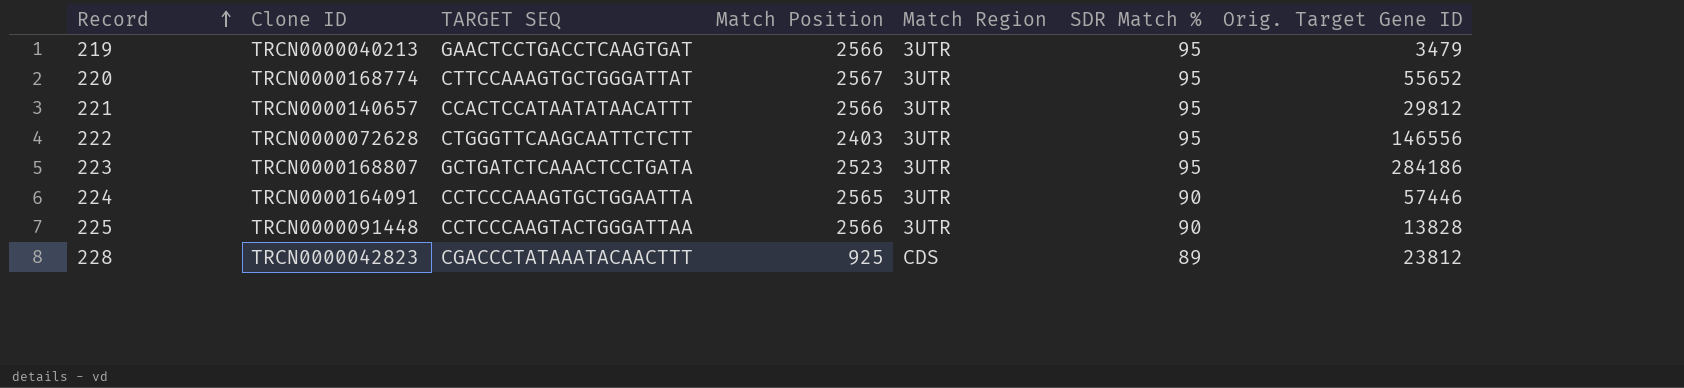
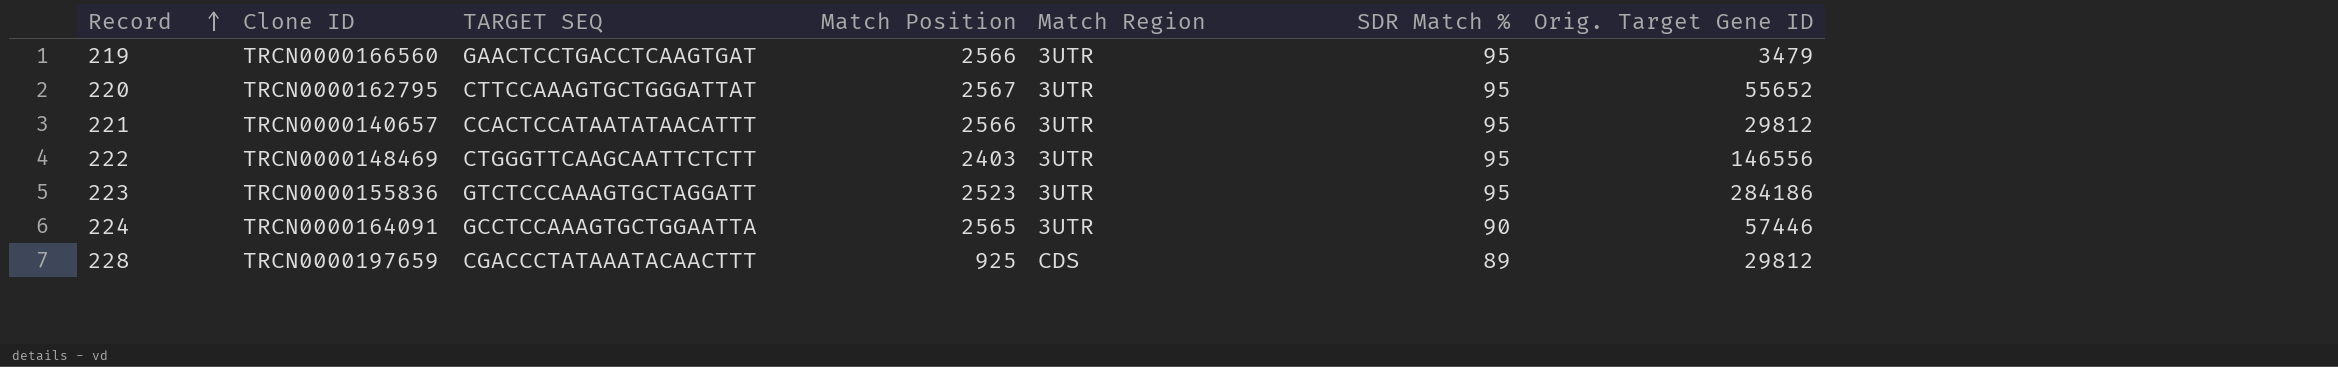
row 225: TRCN0000091448 | CCTCCCAAGTACTGGGATTAA | 2566 | 3UTR | 90 | 13828 -> none
219 | Clone ID: TRCN0000040213 -> TRCN0000166560
220 | Clone ID: TRCN0000168774 -> TRCN0000162795
222 | Clone ID: TRCN0000072628 -> TRCN0000148469
223 | Clone ID: TRCN0000168807 -> TRCN0000155836
223 | TARGET SEQ: GCTGATCTCAAACTCCTGATA -> GTCTCCCAAAGTGCTAGGATT
224 | TARGET SEQ: CCTCCCAAAGTGCTGGAATTA -> GCCTCCAAAGTGCTGGAATTA
228 | Clone ID: TRCN0000042823 -> TRCN0000197659
228 | Orig. Target Gene ID: 23812 -> 29812

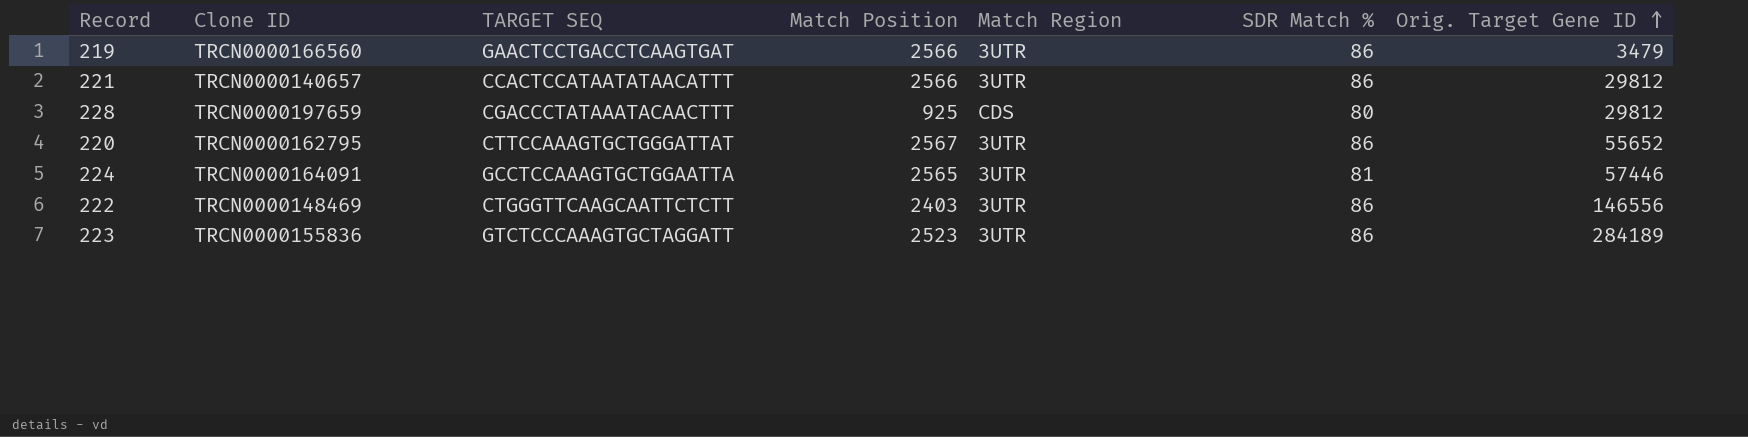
row order: Record ascending -> Orig. Target Gene ID ascending
219 | SDR Match %: 95 -> 86
221 | SDR Match %: 95 -> 86
228 | SDR Match %: 89 -> 80
220 | SDR Match %: 95 -> 86
224 | SDR Match %: 90 -> 81
222 | SDR Match %: 95 -> 86
223 | SDR Match %: 95 -> 86
223 | Orig. Target Gene ID: 284186 -> 284189

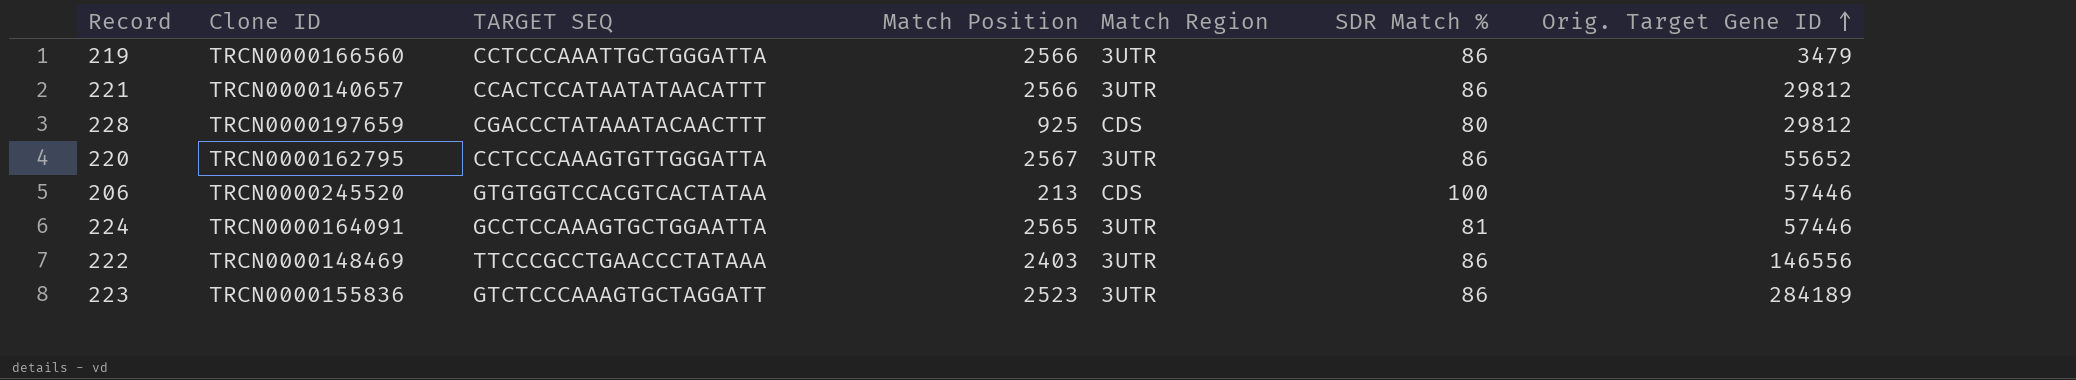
219 | TARGET SEQ: GAACTCCTGACCTCAAGTGAT -> CCTCCCAAATTGCTGGGATTA
220 | TARGET SEQ: CTTCCAAAGTGCTGGGATTAT -> CCTCCCAAAGTGTTGGGATTA
row 206: none -> TRCN0000245520 | GTGTGGTCCACGTCACTATAA | 213 | CDS | 100 | 57446
222 | TARGET SEQ: CTGGGTTCAAGCAATTCTCTT -> TTCCCGCCTGAACCCTATAAA

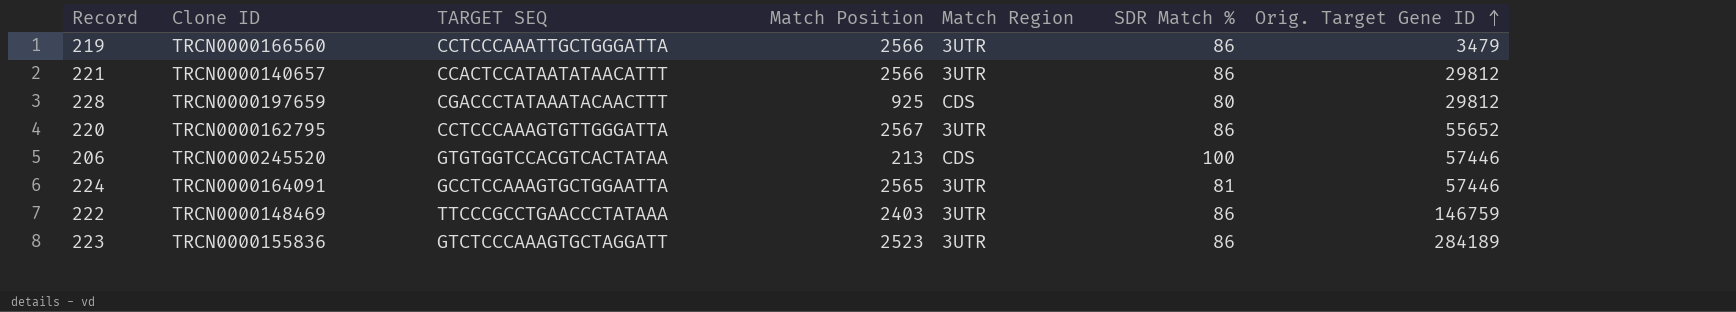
222 | Orig. Target Gene ID: 146556 -> 146759

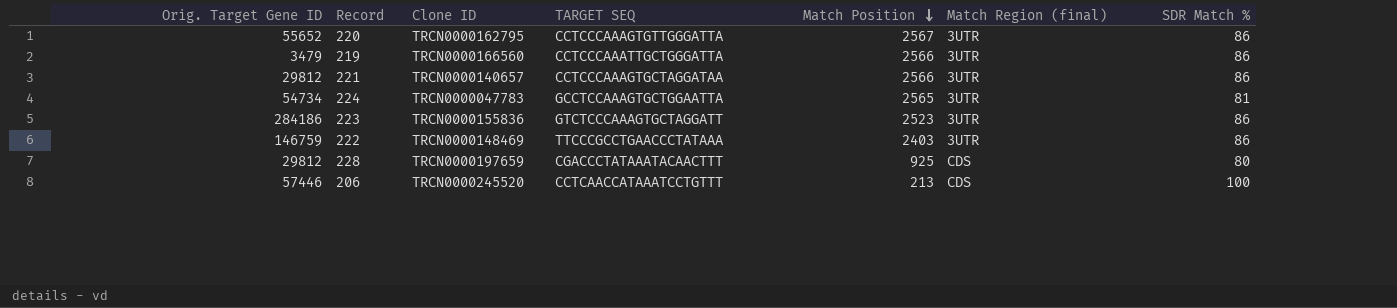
row order: Orig. Target Gene ID ascending -> Match Position descending
column Orig. Target Gene ID | position: 7 -> 1
column name: Match Region -> Match Region (final)
221 | TARGET SEQ: CCACTCCATAATATAACATTT -> CCTCCCAAAGTGCTAGGATAA
224 | Orig. Target Gene ID: 57446 -> 54734
224 | Clone ID: TRCN0000164091 -> TRCN0000047783
223 | Orig. Target Gene ID: 284189 -> 284186
206 | TARGET SEQ: GTGTGGTCCACGTCACTATAA -> CCTCAACCATAAATCCTGTTT

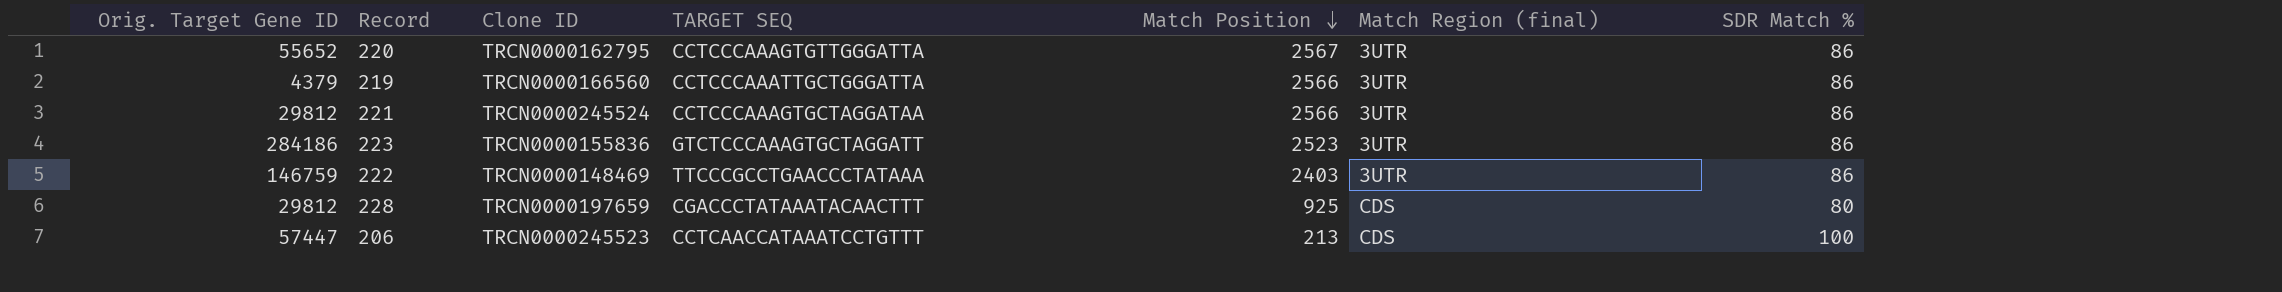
row 224: 54734 | TRCN0000047783 | GCCTCCAAAGTGCTGGAATTA | 2565 | 3UTR | 81 -> none
219 | Orig. Target Gene ID: 3479 -> 4379
221 | Clone ID: TRCN0000140657 -> TRCN0000245524
206 | Orig. Target Gene ID: 57446 -> 57447
206 | Clone ID: TRCN0000245520 -> TRCN0000245523

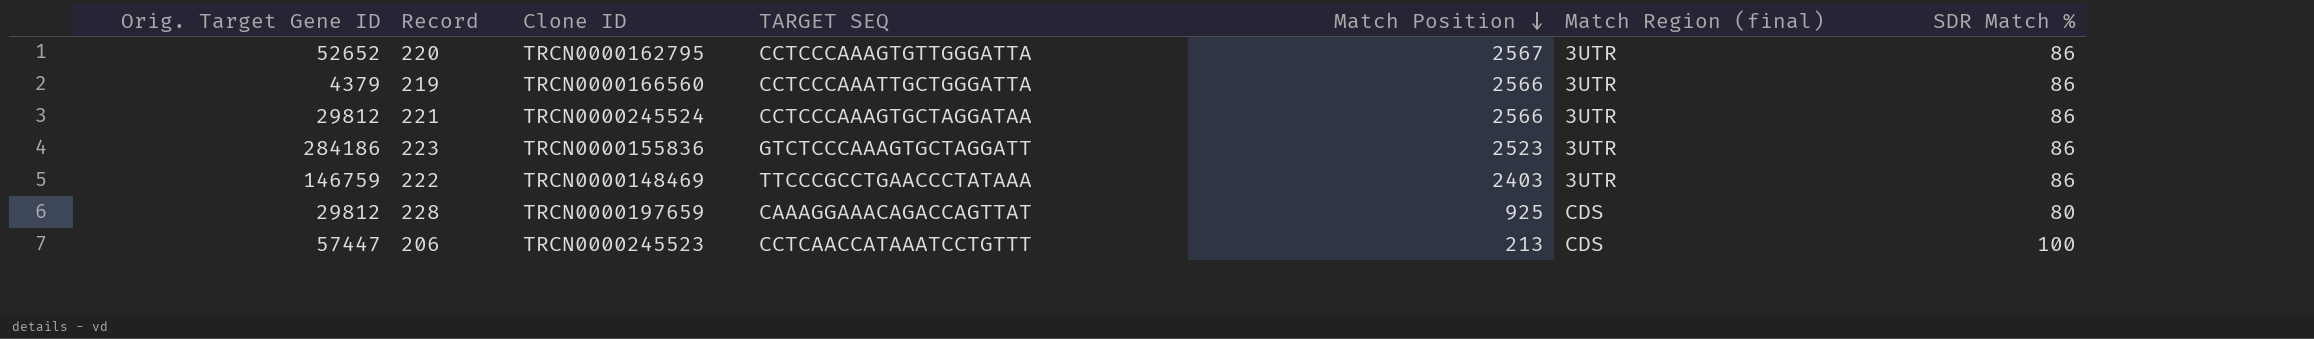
220 | Orig. Target Gene ID: 55652 -> 52652
228 | TARGET SEQ: CGACCCTATAAATACAACTTT -> CAAAGGAAACAGACCAGTTAT

